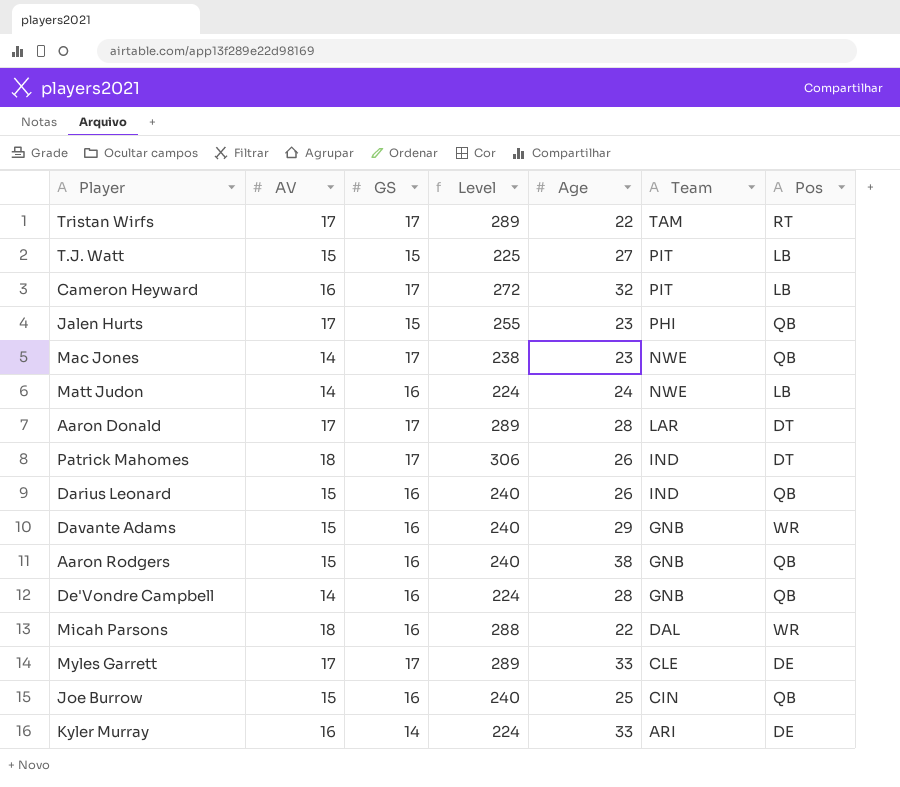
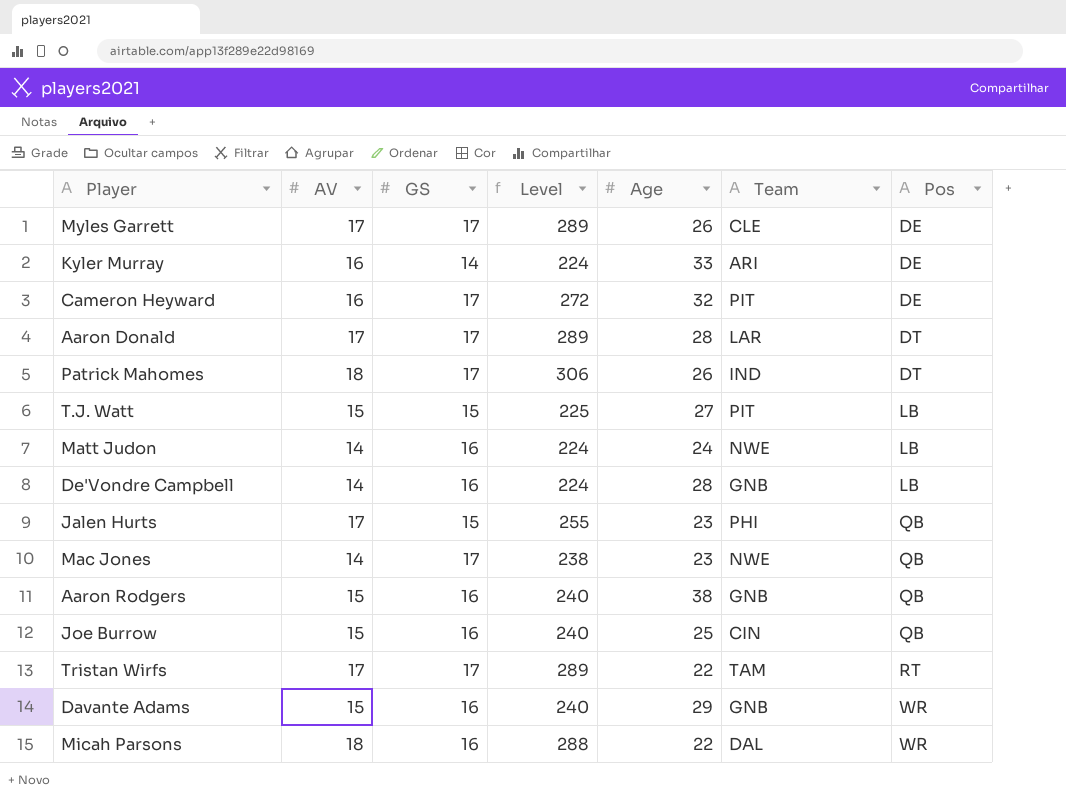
row order: Team descending -> Pos ascending
row Darius Leonard: 15 | 16 | 240 | 26 | IND | QB -> none
Myles Garrett | Age: 33 -> 26
Cameron Heyward | Pos: LB -> DE
De'Vondre Campbell | Pos: QB -> LB

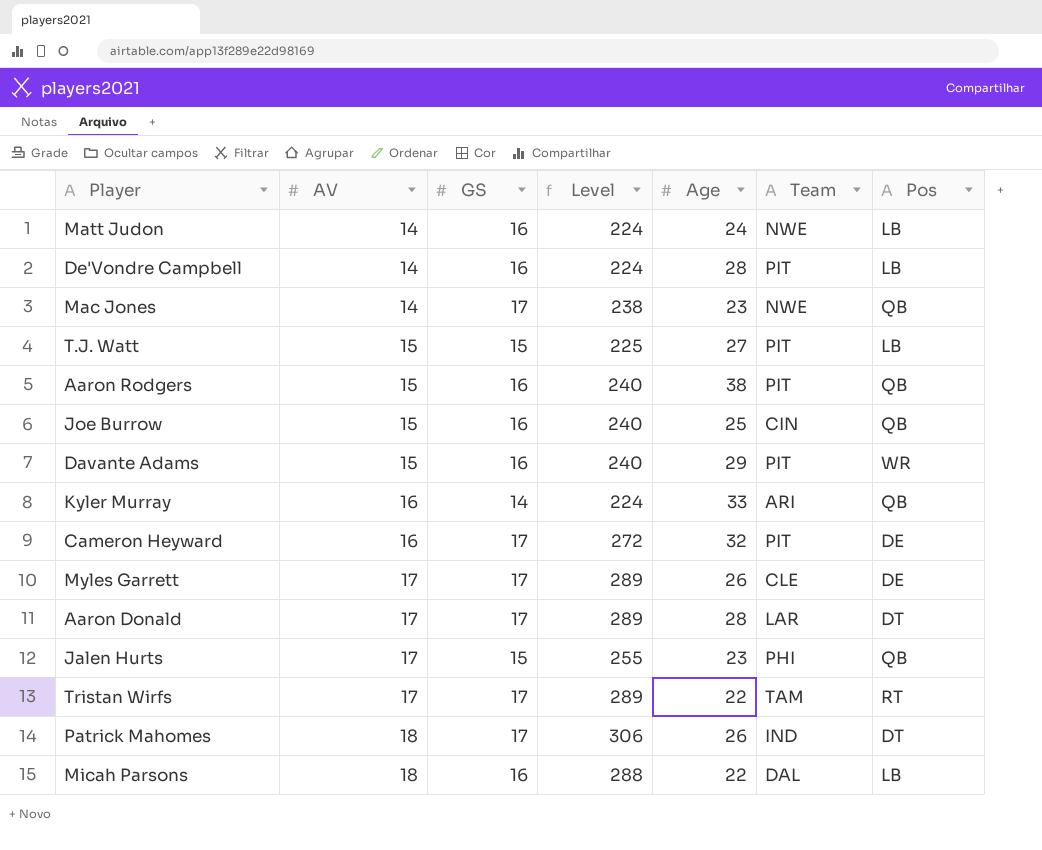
row order: Pos ascending -> AV ascending
De'Vondre Campbell | Team: GNB -> PIT
Aaron Rodgers | Team: GNB -> PIT
Davante Adams | Team: GNB -> PIT
Kyler Murray | Pos: DE -> QB
Micah Parsons | Pos: WR -> LB

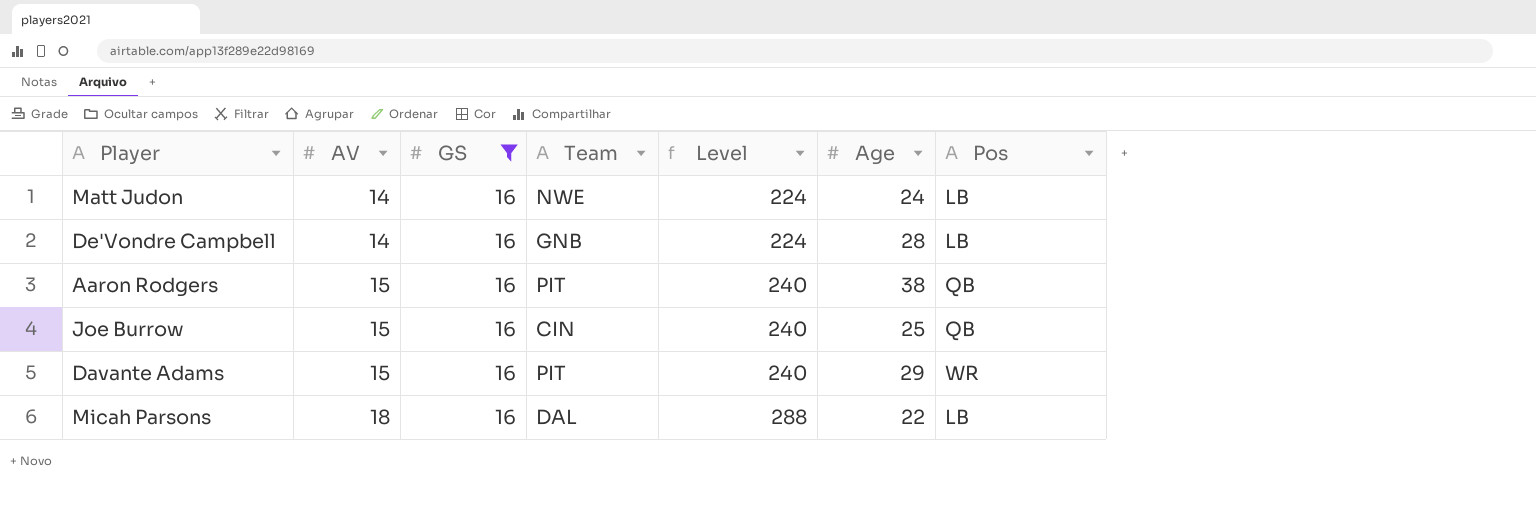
filter: none -> GS = 16
column Team | position: 6 -> 4
De'Vondre Campbell | Team: PIT -> GNB

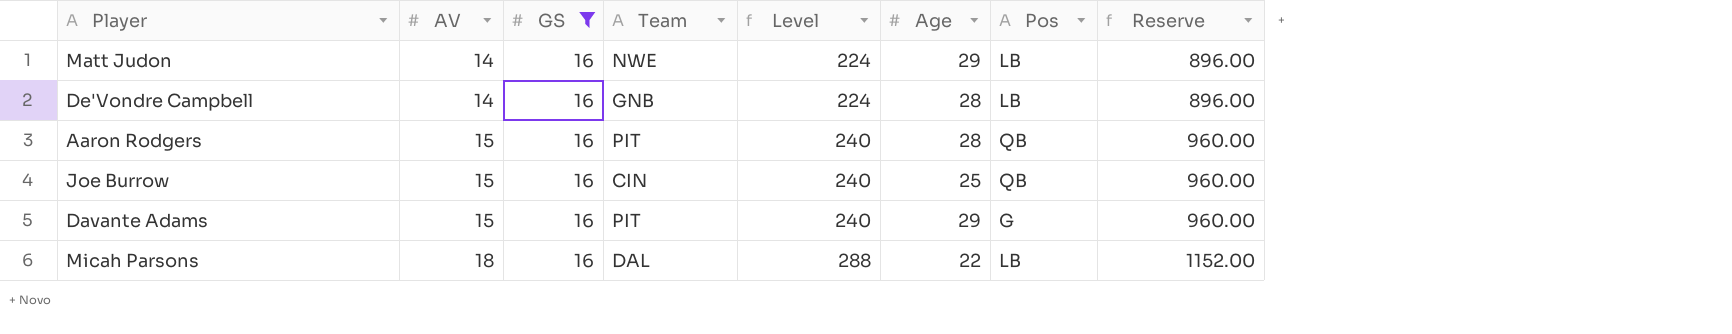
column Reserve | formula: none -> [Level] * 4
Matt Judon | Age: 24 -> 29
Aaron Rodgers | Age: 38 -> 28
Davante Adams | Pos: WR -> G

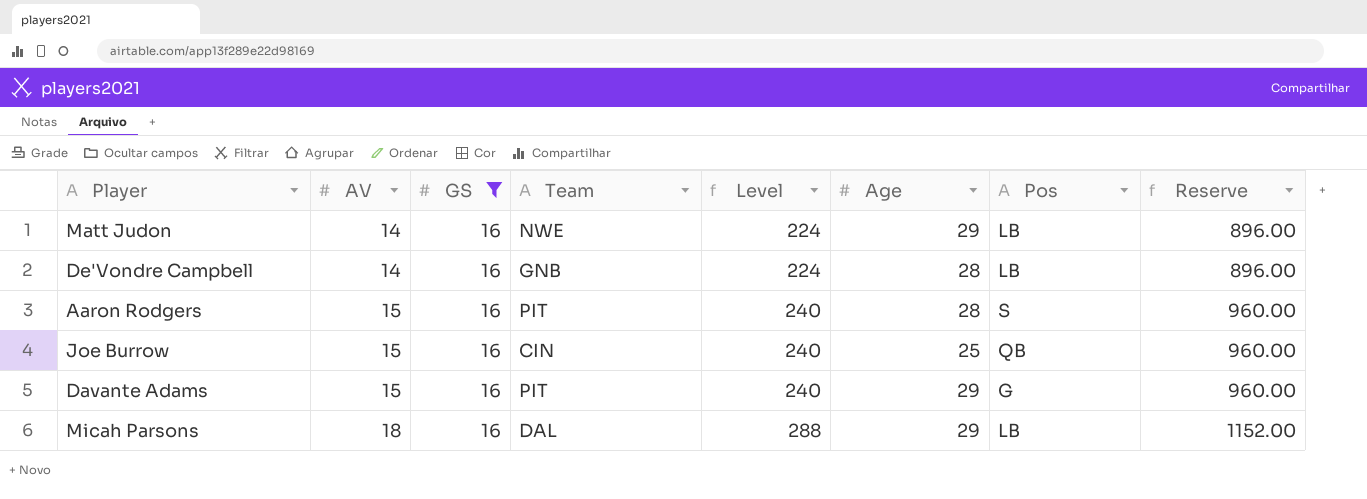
Aaron Rodgers | Pos: QB -> S
Micah Parsons | Age: 22 -> 29

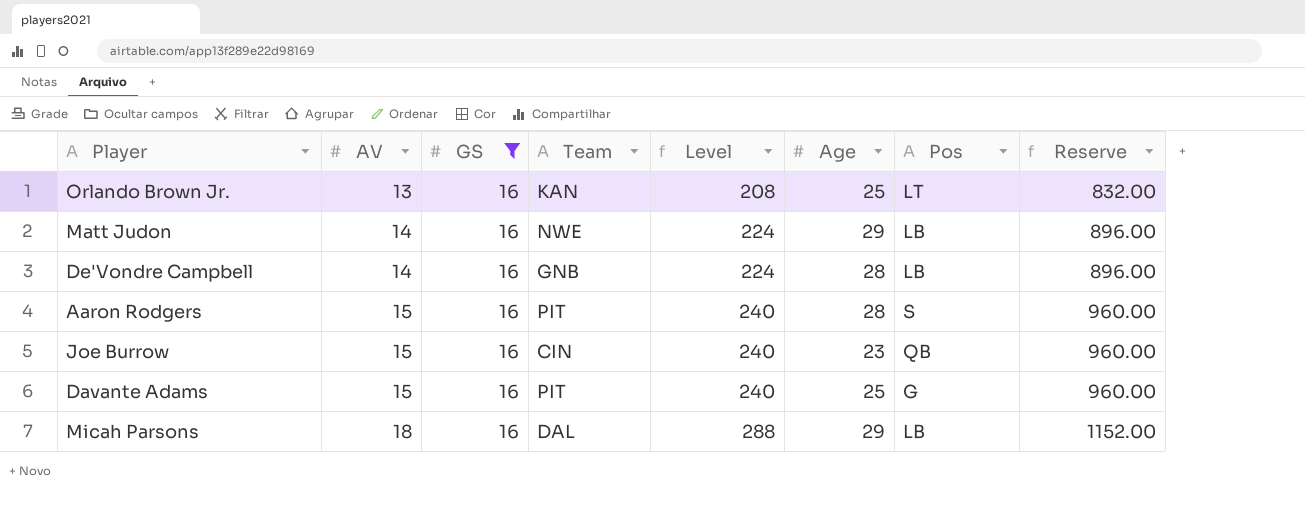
row Orlando Brown Jr.: none -> 13 | 16 | KAN | 208 | 25 | LT | 832.00
Joe Burrow | Age: 25 -> 23
Davante Adams | Age: 29 -> 25

